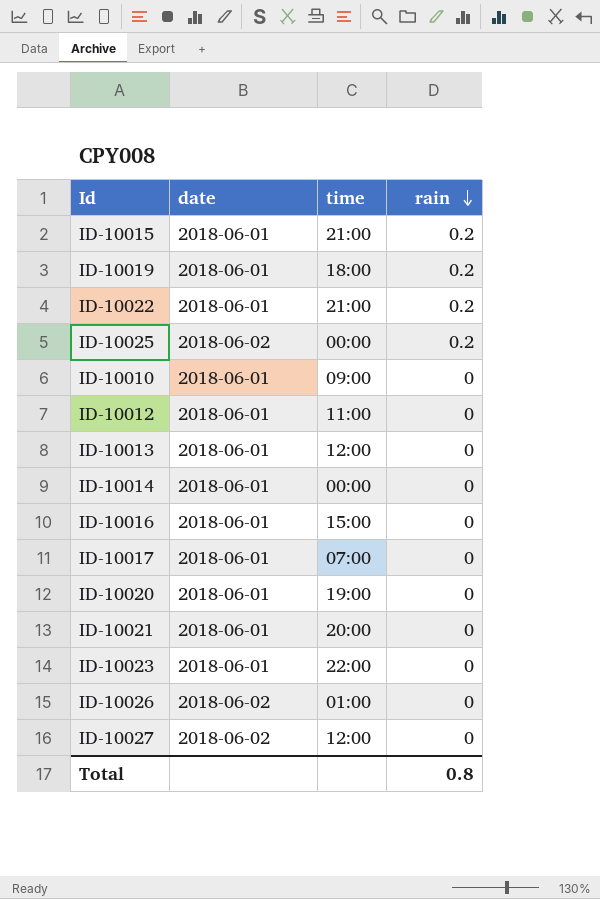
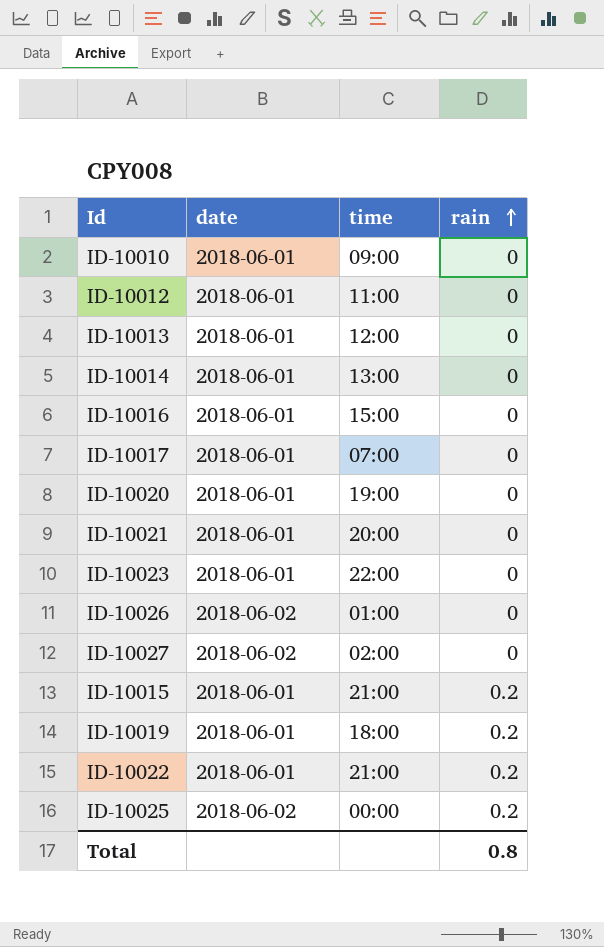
row order: rain descending -> rain ascending
ID-10014 | time: 00:00 -> 13:00
ID-10027 | time: 12:00 -> 02:00

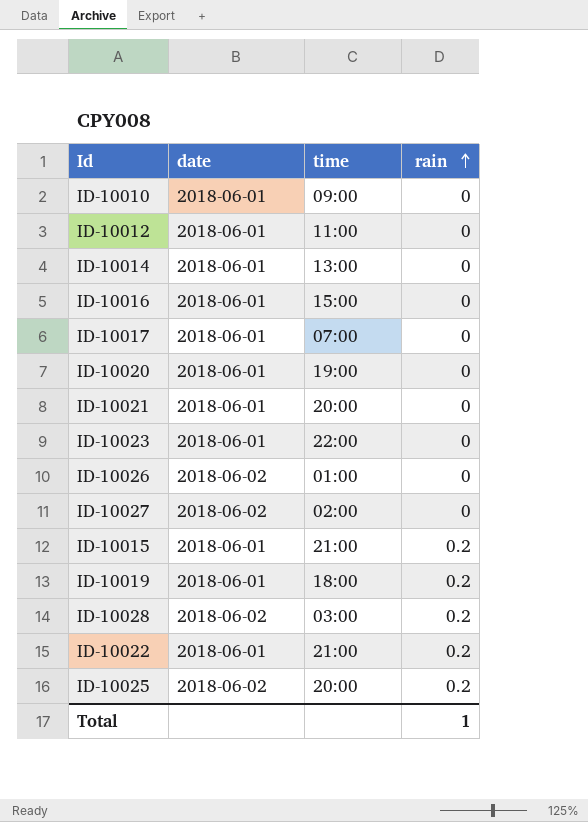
row ID-10013: 2018-06-01 | 12:00 | 0 -> none
row ID-10028: none -> 2018-06-02 | 03:00 | 0.2
ID-10025 | time: 00:00 -> 20:00
Total | rain: 0.8 -> 1

